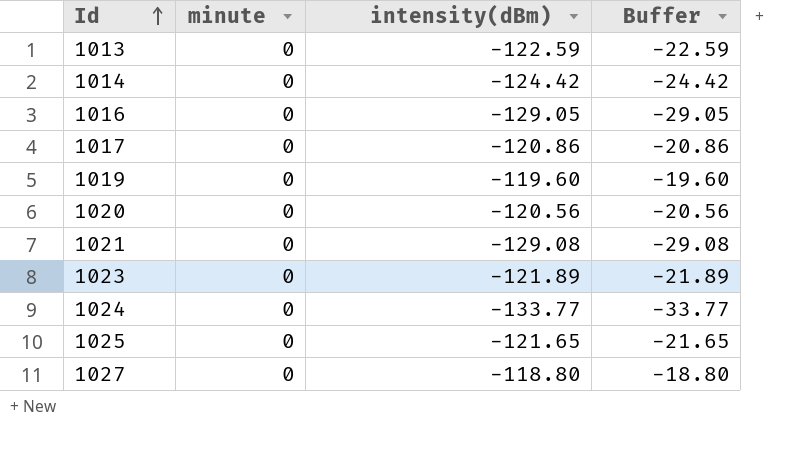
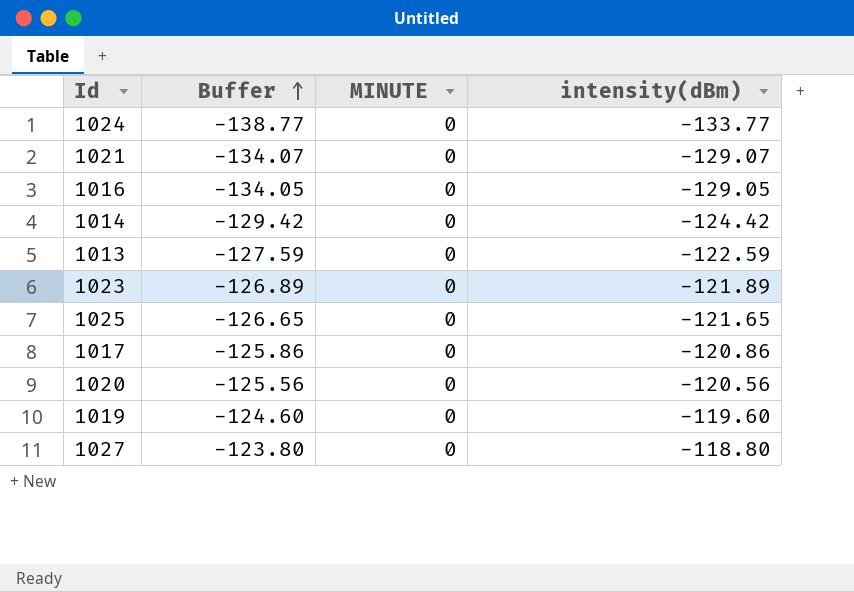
row order: Id ascending -> Buffer ascending
column Buffer | formula: [intensity(dBm)] + 100 -> [intensity(dBm)] - 5
column Buffer | position: 4 -> 2
column name: minute -> MINUTE
1021 | intensity(dBm): -129.08 -> -129.07

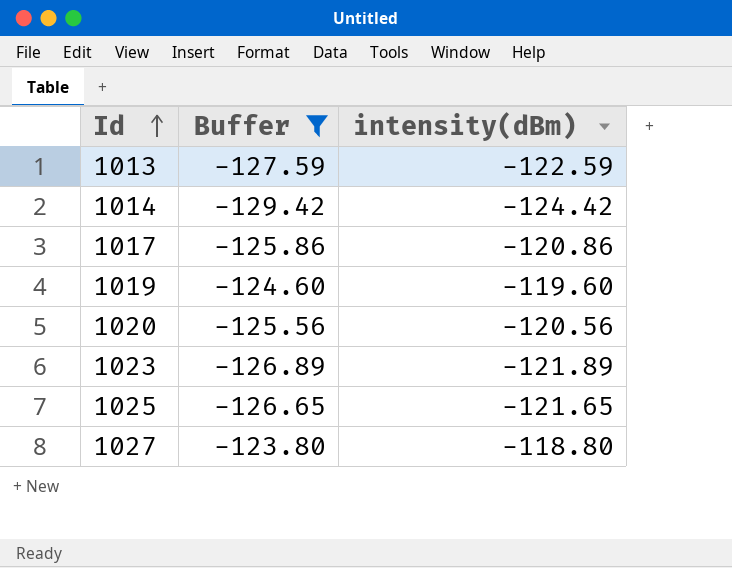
filter: none -> Buffer >= -129.42
row order: Buffer ascending -> Id ascending
column MINUTE | position: 3 -> none

